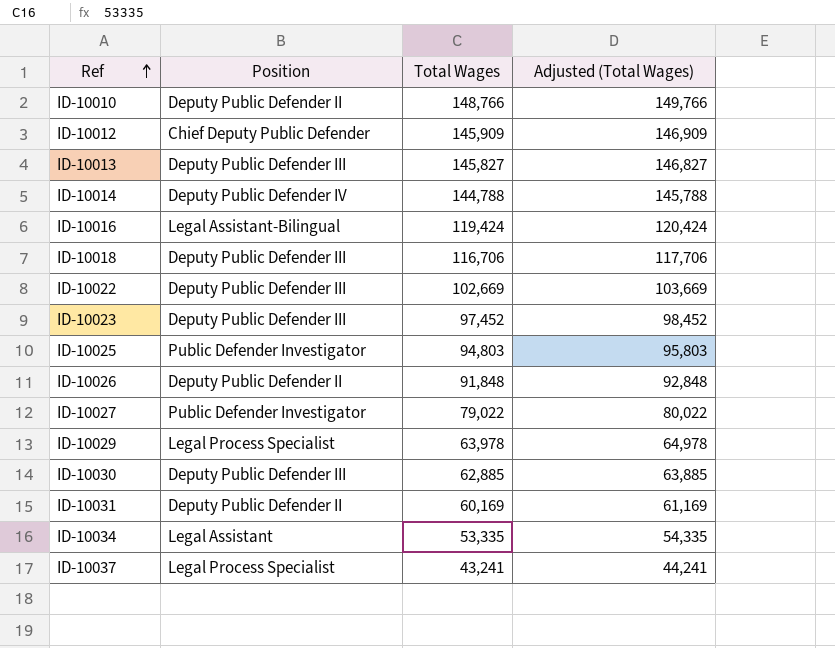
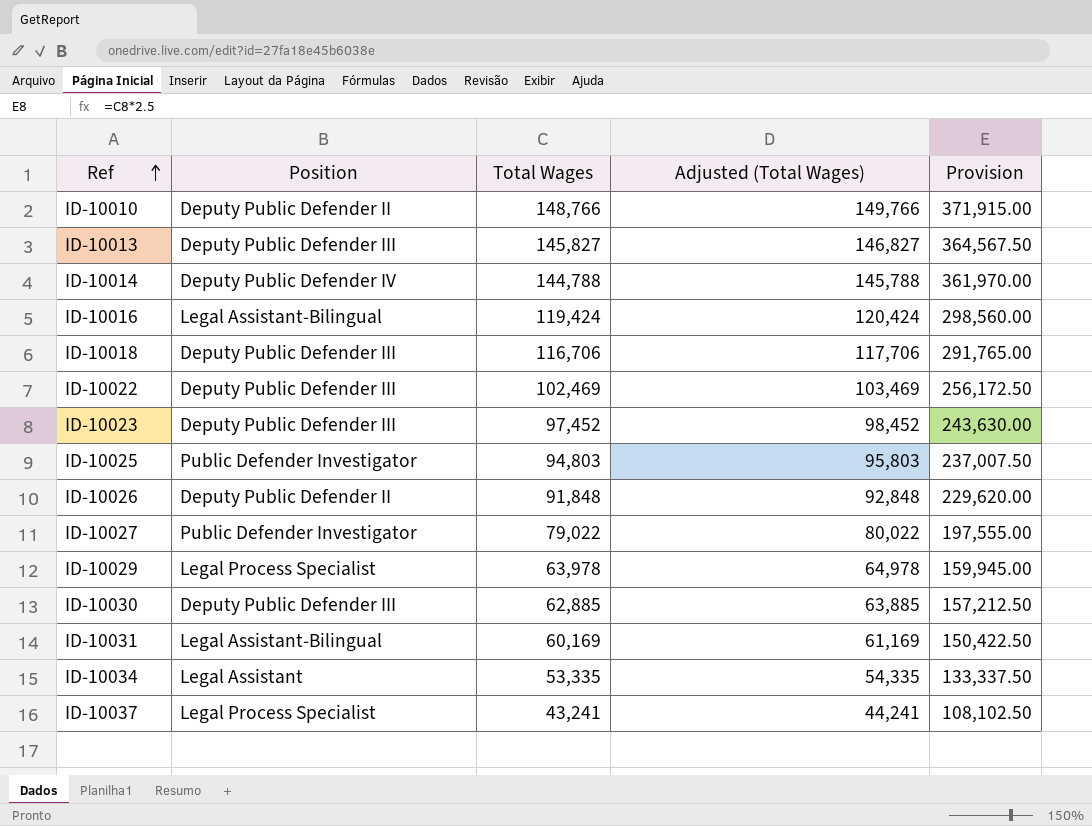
column Provision | formula: none -> [Total Wages] * 2.5
row ID-10012: Chief Deputy Public Defender | 145,909 | 146,909 -> none
ID-10022 | Total Wages: 102,669 -> 102,469
ID-10022 | Adjusted (Total Wages): 103,669 -> 103,469
ID-10031 | Position: Deputy Public Defender II -> Legal Assistant-Bilingual

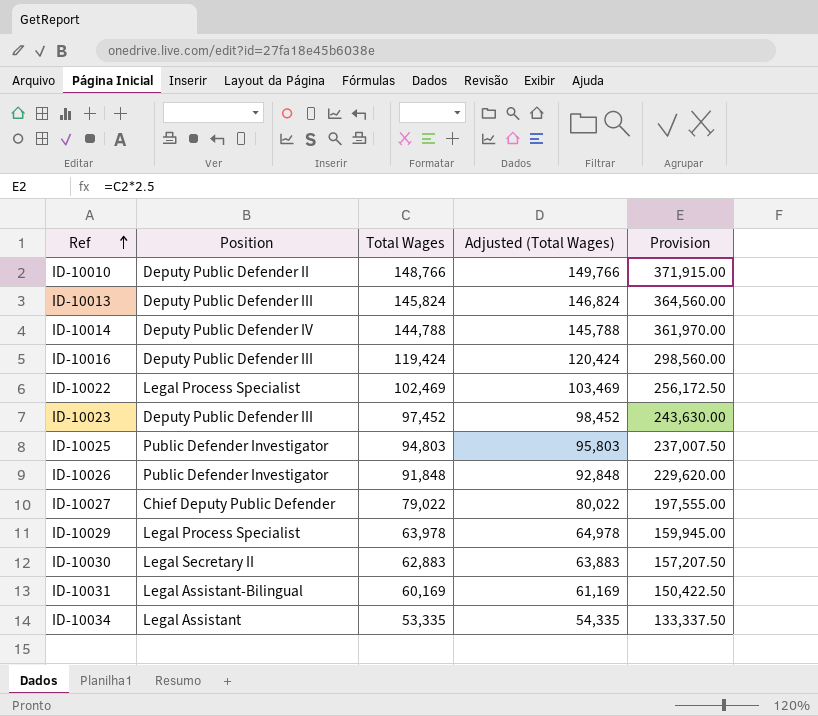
row ID-10018: Deputy Public Defender III | 116,706 | 117,706 | 291,765.00 -> none
row ID-10037: Legal Process Specialist | 43,241 | 44,241 | 108,102.50 -> none
ID-10013 | Total Wages: 145,827 -> 145,824
ID-10013 | Adjusted (Total Wages): 146,827 -> 146,824
ID-10013 | Provision: 364,567.50 -> 364,560.00
ID-10016 | Position: Legal Assistant-Bilingual -> Deputy Public Defender III
ID-10022 | Position: Deputy Public Defender III -> Legal Process Specialist
ID-10026 | Position: Deputy Public Defender II -> Public Defender Investigator
ID-10027 | Position: Public Defender Investigator -> Chief Deputy Public Defender
ID-10030 | Position: Deputy Public Defender III -> Legal Secretary II
ID-10030 | Total Wages: 62,885 -> 62,883
ID-10030 | Adjusted (Total Wages): 63,885 -> 63,883
ID-10030 | Provision: 157,212.50 -> 157,207.50

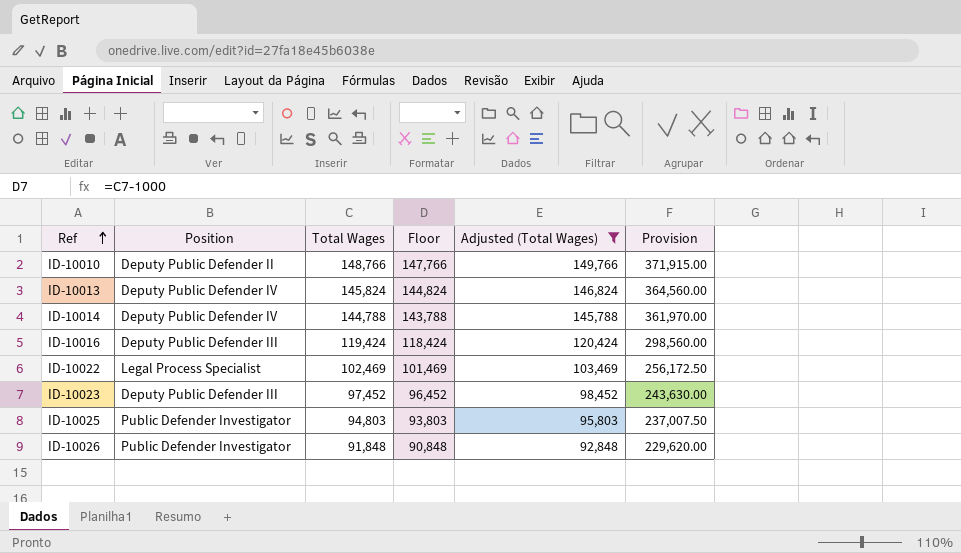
filter: none -> Adjusted (Total Wages) >= 92,848
column Floor | formula: none -> [Total Wages] - 1000
ID-10013 | Position: Deputy Public Defender III -> Deputy Public Defender IV

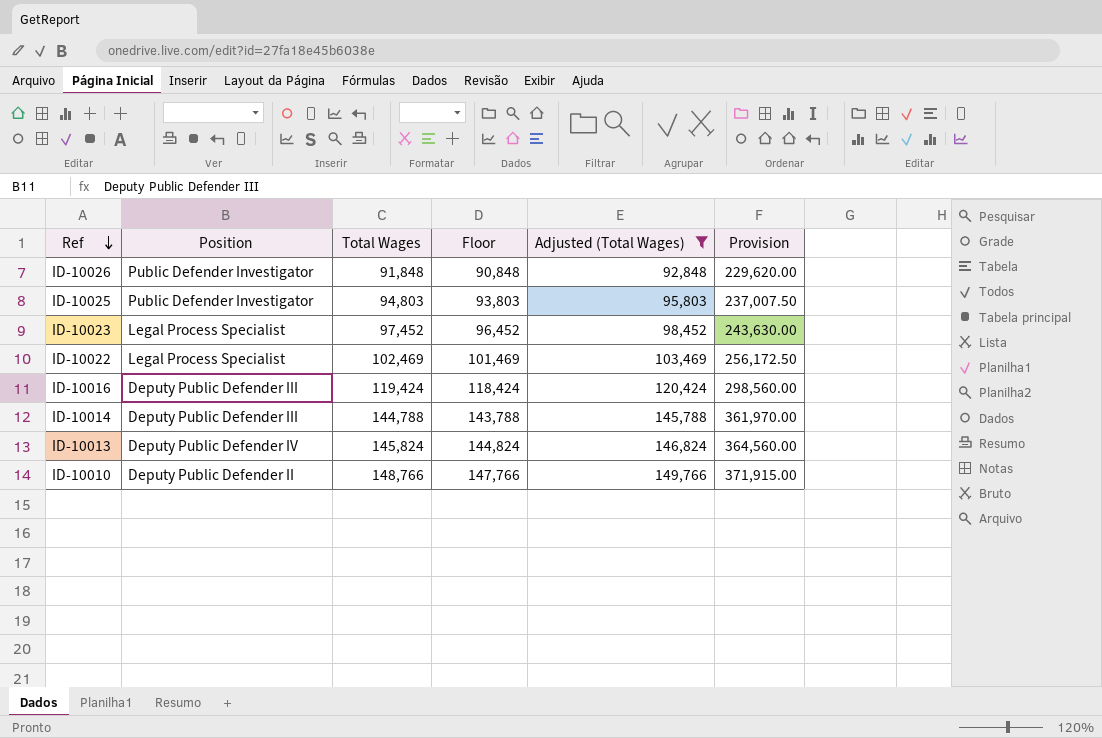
row order: Ref ascending -> Ref descending
ID-10023 | Position: Deputy Public Defender III -> Legal Process Specialist
ID-10014 | Position: Deputy Public Defender IV -> Deputy Public Defender III

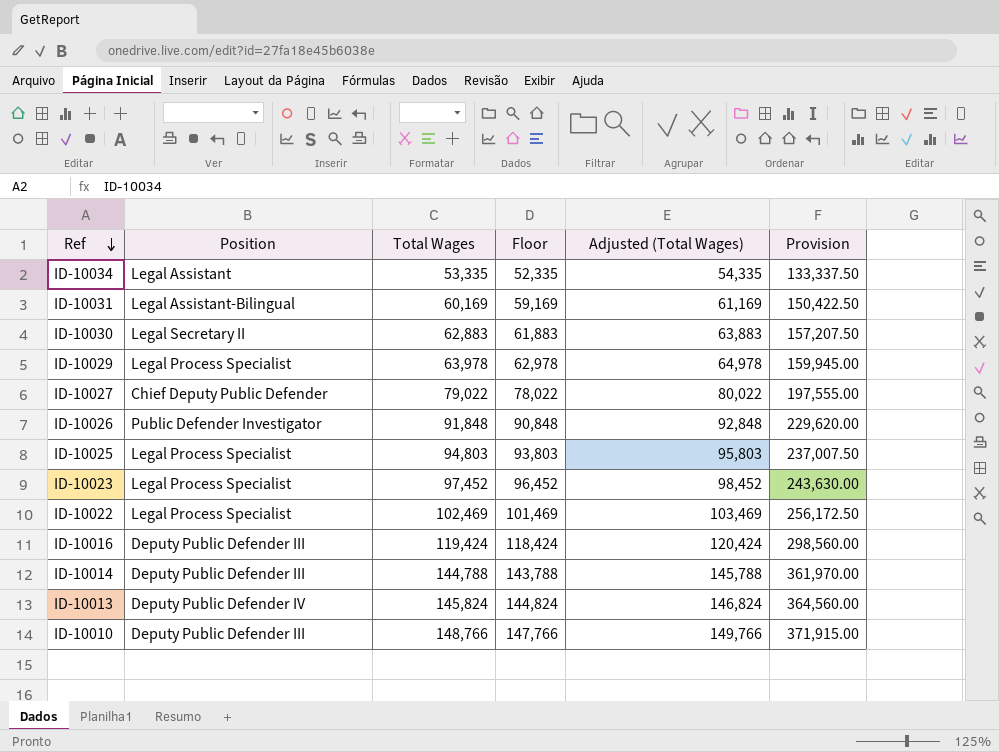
filter: Adjusted (Total Wages) >= 92,848 -> none
ID-10025 | Position: Public Defender Investigator -> Legal Process Specialist
ID-10010 | Position: Deputy Public Defender II -> Deputy Public Defender III

